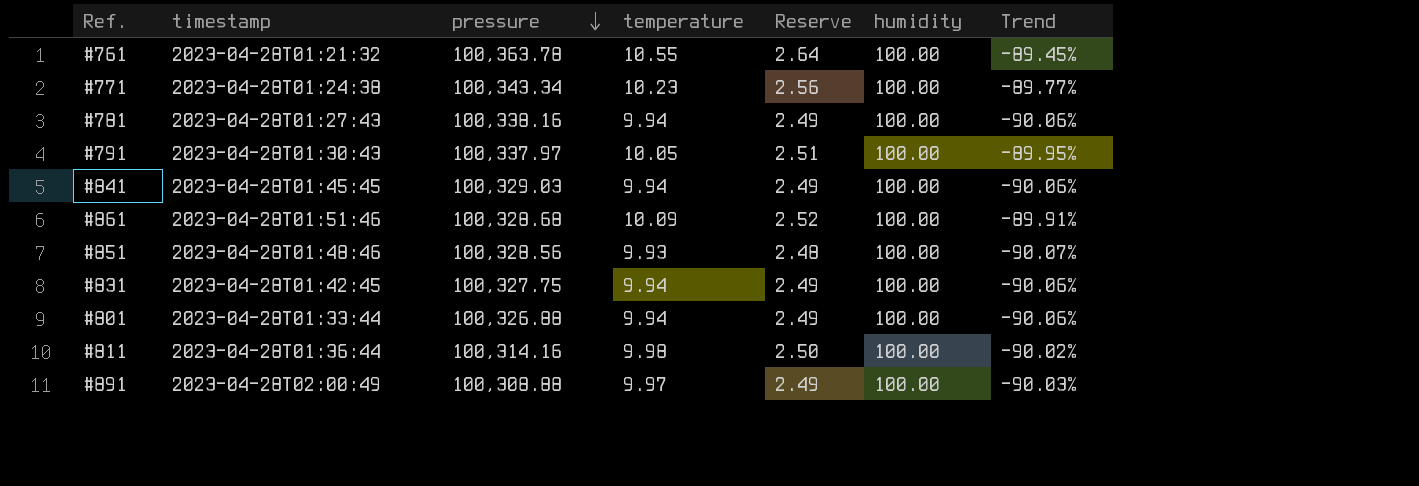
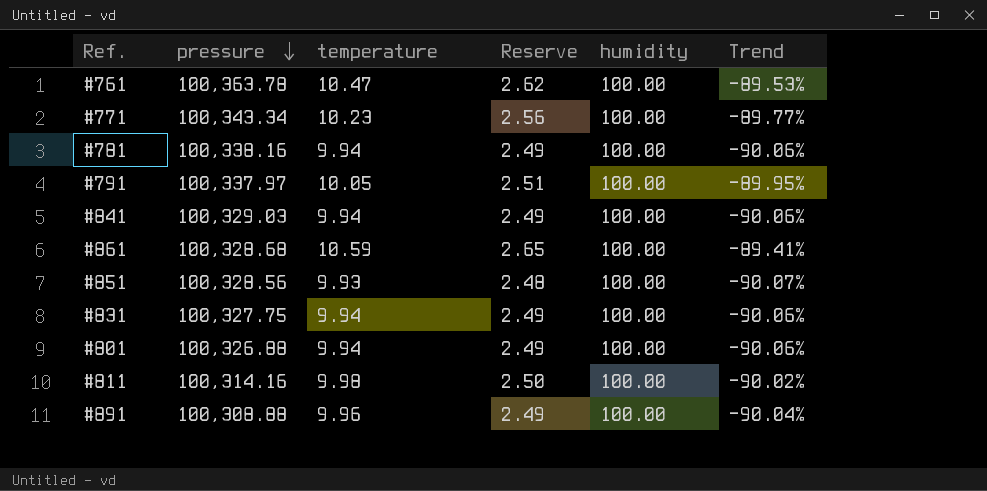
column timestamp | position: 2 -> none
#761 | temperature: 10.55 -> 10.47
#761 | Reserve: 2.64 -> 2.62
#761 | Trend: -89.45% -> -89.53%
#861 | temperature: 10.09 -> 10.59
#861 | Reserve: 2.52 -> 2.65
#861 | Trend: -89.91% -> -89.41%
#891 | temperature: 9.97 -> 9.96
#891 | Trend: -90.03% -> -90.04%

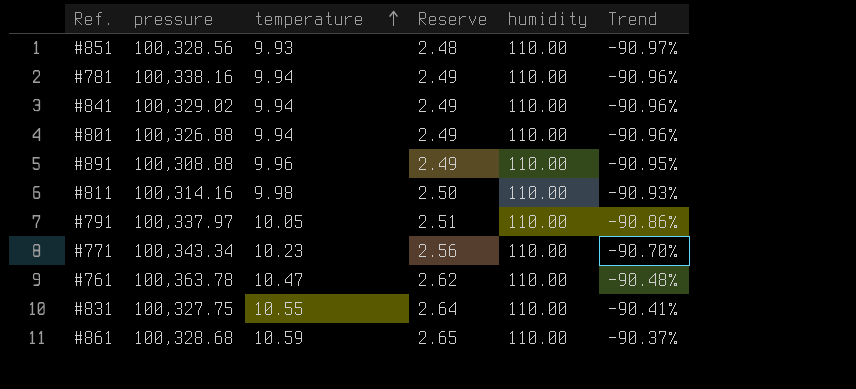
row order: pressure descending -> temperature ascending
#851 | humidity: 100.00 -> 110.00
#851 | Trend: -90.07% -> -90.97%
#781 | humidity: 100.00 -> 110.00
#781 | Trend: -90.06% -> -90.96%
#841 | pressure: 100,329.03 -> 100,329.02
#841 | humidity: 100.00 -> 110.00
#841 | Trend: -90.06% -> -90.96%
#801 | humidity: 100.00 -> 110.00
#801 | Trend: -90.06% -> -90.96%
#891 | humidity: 100.00 -> 110.00
#891 | Trend: -90.04% -> -90.95%
#811 | humidity: 100.00 -> 110.00
#811 | Trend: -90.02% -> -90.93%
#791 | humidity: 100.00 -> 110.00
#791 | Trend: -89.95% -> -90.86%
#771 | humidity: 100.00 -> 110.00
#771 | Trend: -89.77% -> -90.70%
#761 | humidity: 100.00 -> 110.00
#761 | Trend: -89.53% -> -90.48%
#831 | temperature: 9.94 -> 10.55
#831 | Reserve: 2.49 -> 2.64
#831 | humidity: 100.00 -> 110.00
#831 | Trend: -90.06% -> -90.41%
#861 | humidity: 100.00 -> 110.00
#861 | Trend: -89.41% -> -90.37%

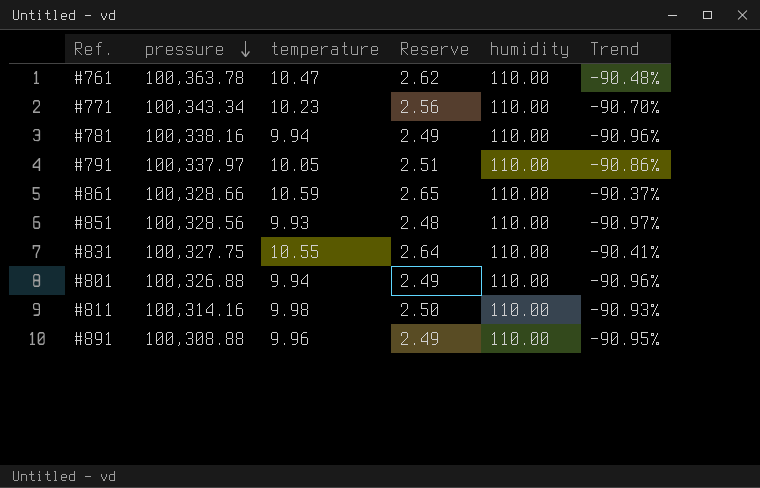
row order: temperature ascending -> pressure descending
row #841: 100,329.02 | 9.94 | 2.49 | 110.00 | -90.96% -> none
#861 | pressure: 100,328.68 -> 100,328.66

